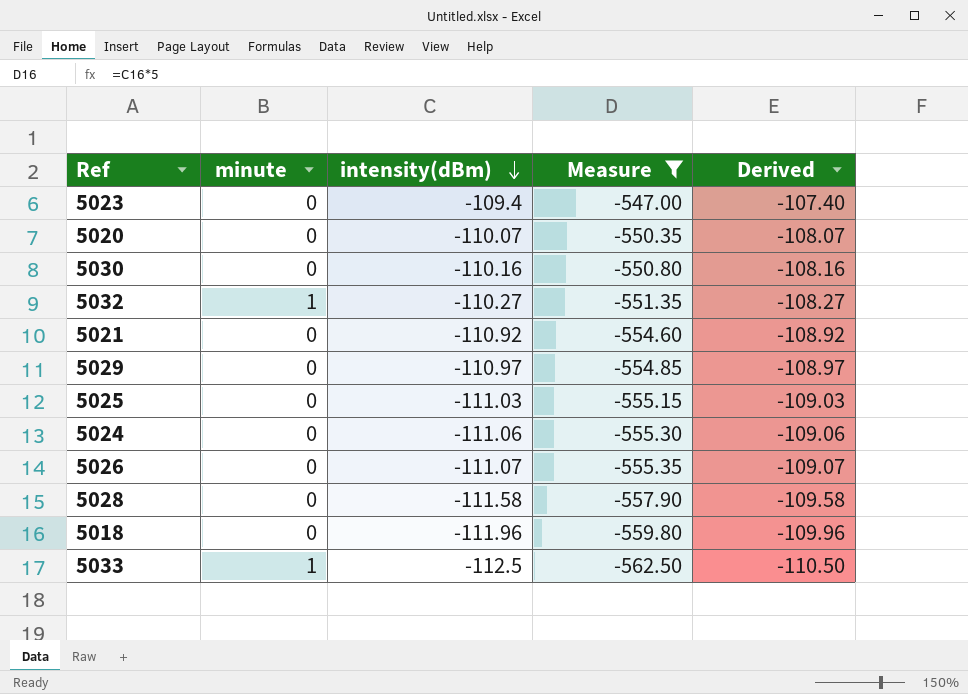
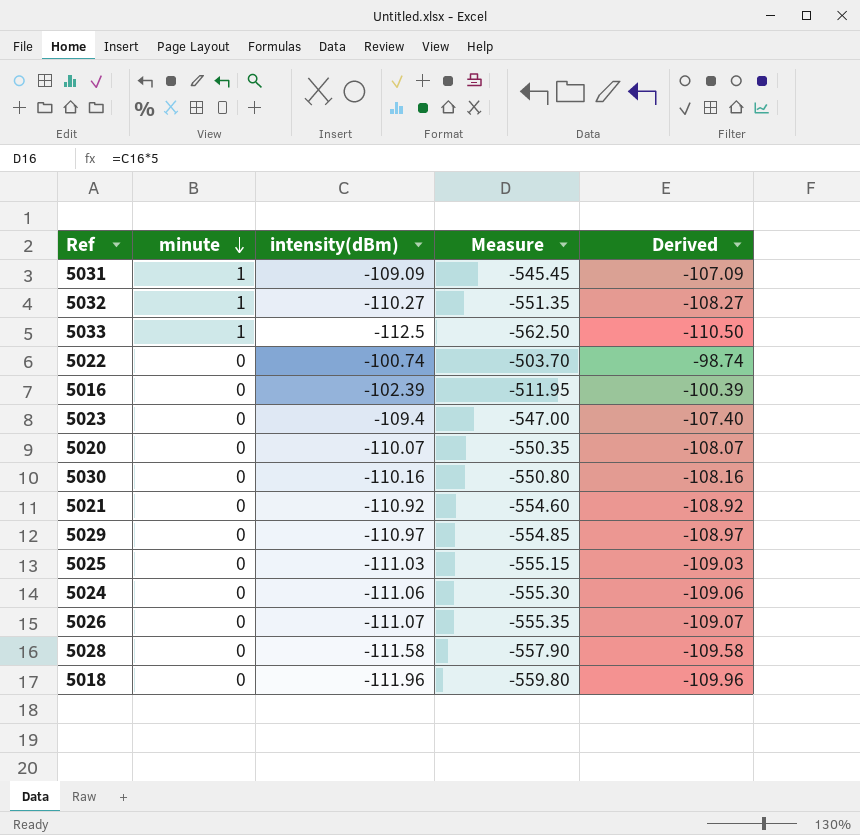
filter: Measure <= -547.00 -> none
row order: intensity(dBm) descending -> minute descending

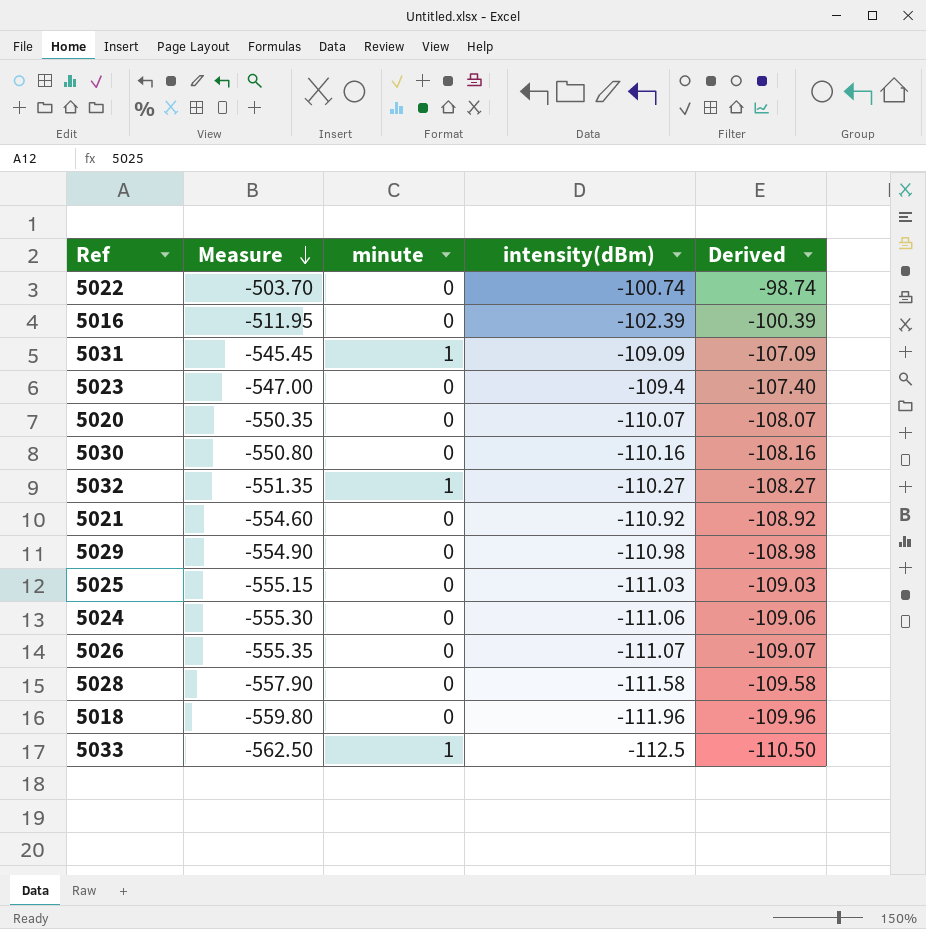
row order: minute descending -> Measure descending
column Measure | position: 4 -> 2
5029 | Measure: -554.85 -> -554.90
5029 | intensity(dBm): -110.97 -> -110.98
5029 | Derived: -108.97 -> -108.98

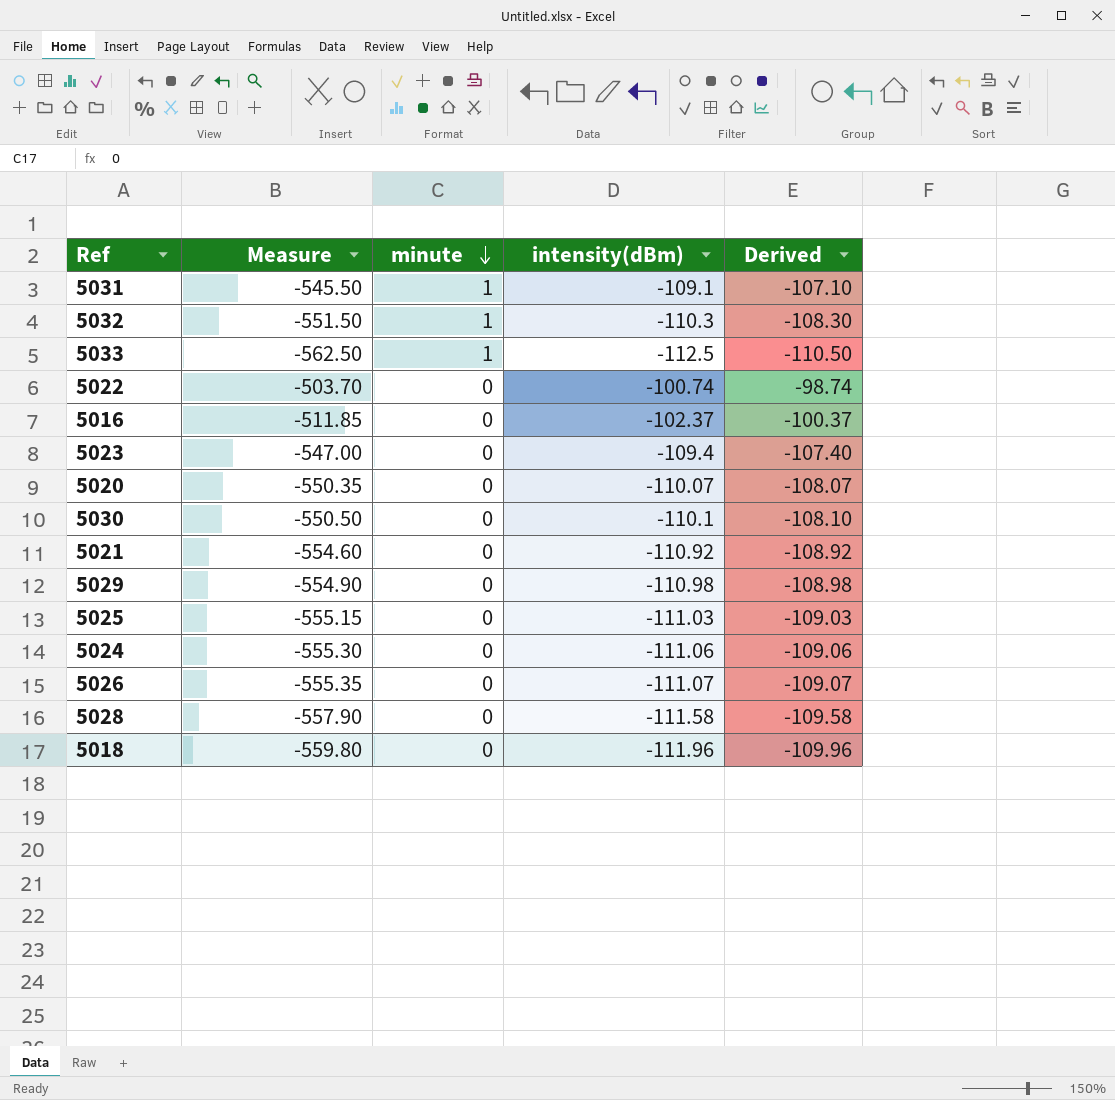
row order: Measure descending -> minute descending
5031 | Measure: -545.45 -> -545.50
5031 | intensity(dBm): -109.09 -> -109.1
5031 | Derived: -107.09 -> -107.10
5032 | Measure: -551.35 -> -551.50
5032 | intensity(dBm): -110.27 -> -110.3
5032 | Derived: -108.27 -> -108.30
5016 | Measure: -511.95 -> -511.85
5016 | intensity(dBm): -102.39 -> -102.37
5016 | Derived: -100.39 -> -100.37
5030 | Measure: -550.80 -> -550.50
5030 | intensity(dBm): -110.16 -> -110.1
5030 | Derived: -108.16 -> -108.10

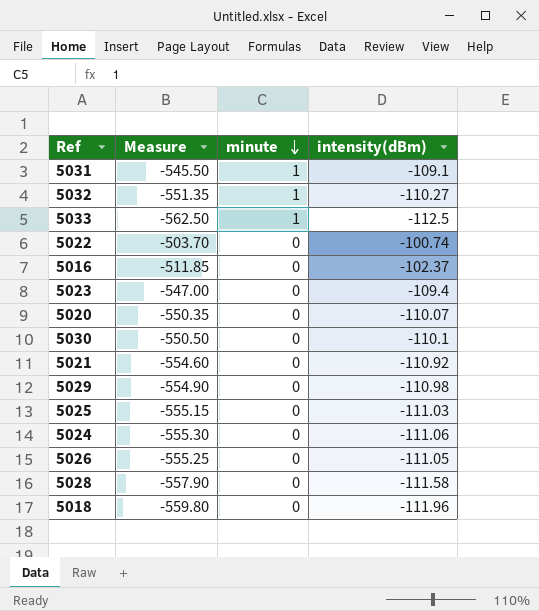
column Derived | formula: [intensity(dBm)] + 2 -> none
5032 | Measure: -551.50 -> -551.35
5032 | intensity(dBm): -110.3 -> -110.27
5026 | Measure: -555.35 -> -555.25
5026 | intensity(dBm): -111.07 -> -111.05

